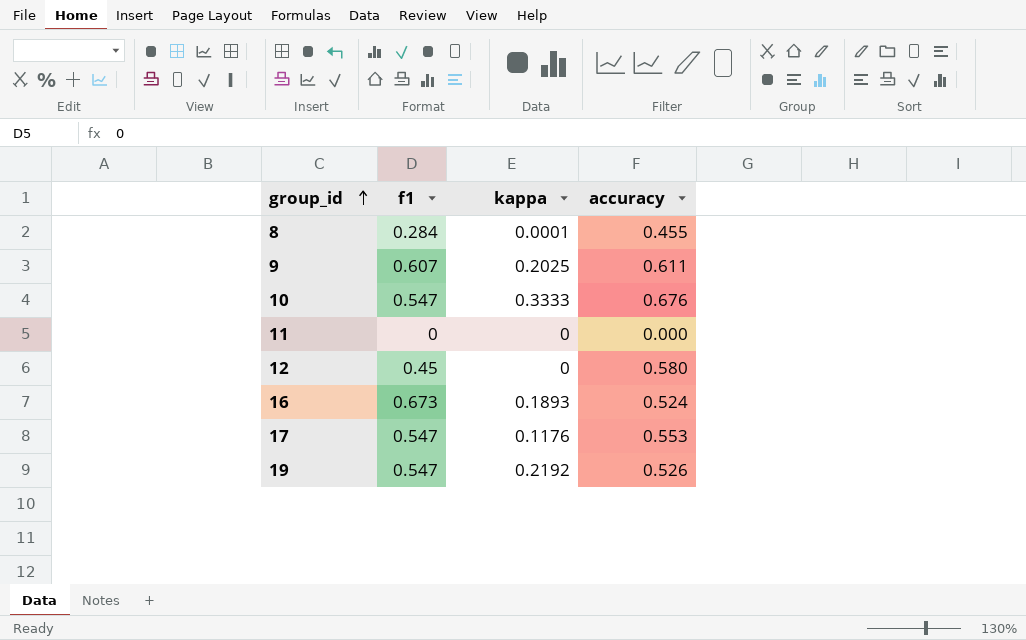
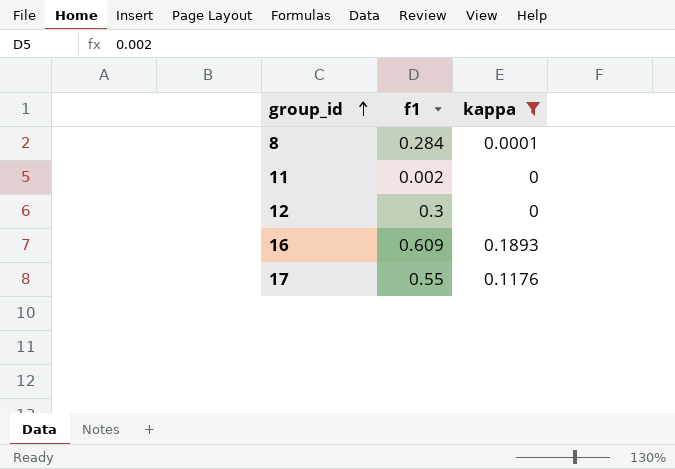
filter: none -> kappa <= 0.1893
column accuracy | position: 4 -> none
11 | f1: 0 -> 0.002
12 | f1: 0.45 -> 0.3
16 | f1: 0.673 -> 0.609
17 | f1: 0.547 -> 0.55

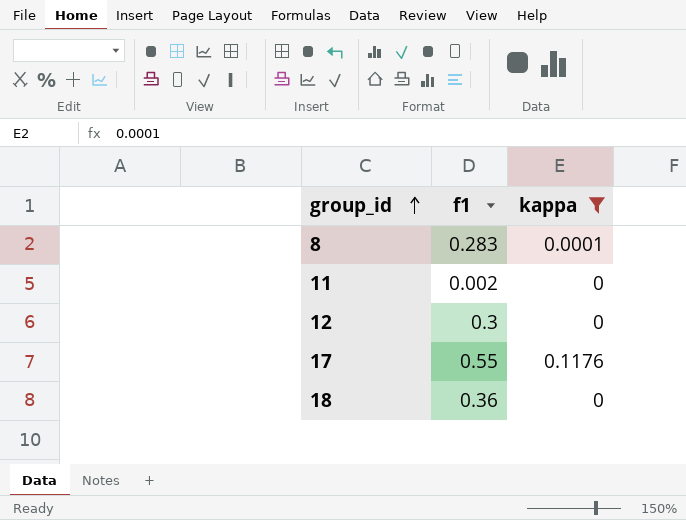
row 16: 0.609 | 0.1893 -> none
8 | f1: 0.284 -> 0.283
row 18: none -> 0.36 | 0

